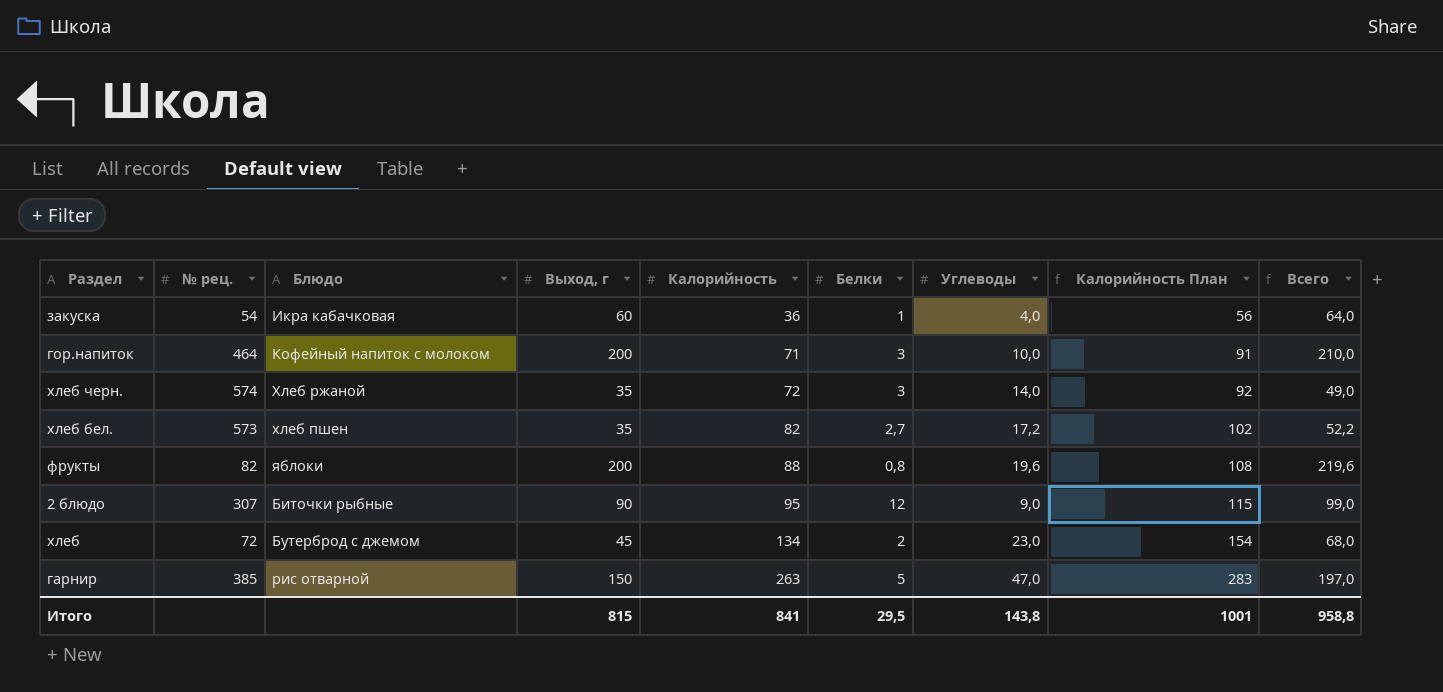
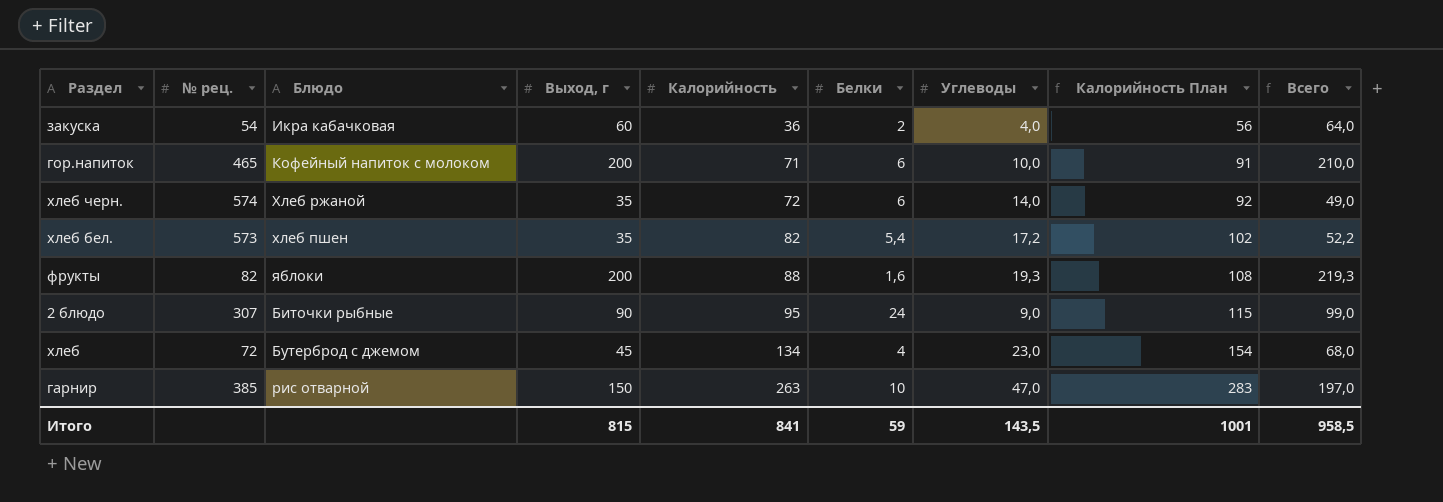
закуска | Белки: 1 -> 2
гор.напиток | № рец.: 464 -> 465
гор.напиток | Белки: 3 -> 6
хлеб черн. | Белки: 3 -> 6
хлеб бел. | Белки: 2,7 -> 5,4
фрукты | Белки: 0,8 -> 1,6
фрукты | Углеводы: 19,6 -> 19,3
фрукты | Всего: 219,6 -> 219,3
2 блюдо | Белки: 12 -> 24
хлеб | Белки: 2 -> 4
гарнир | Белки: 5 -> 10
Итого | Белки: 29,5 -> 59
Итого | Углеводы: 143,8 -> 143,5
Итого | Всего: 958,8 -> 958,5

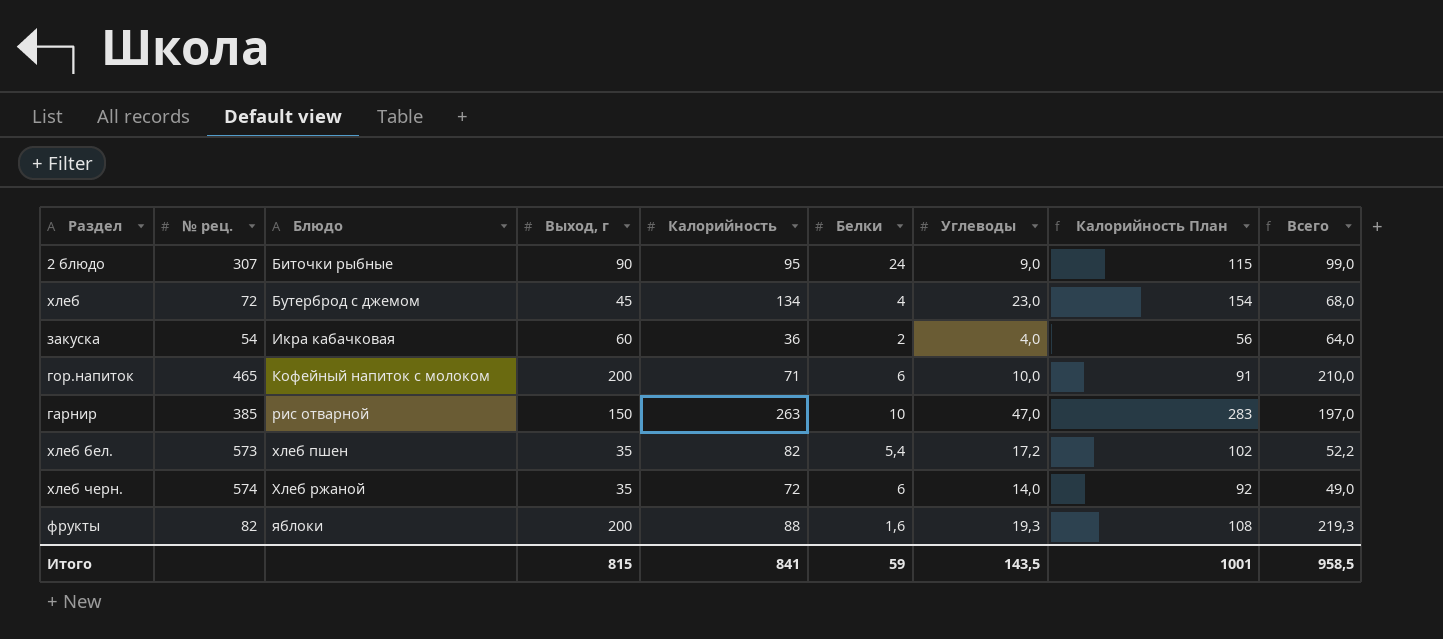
row order: Калорийность ascending -> Блюдо ascending

